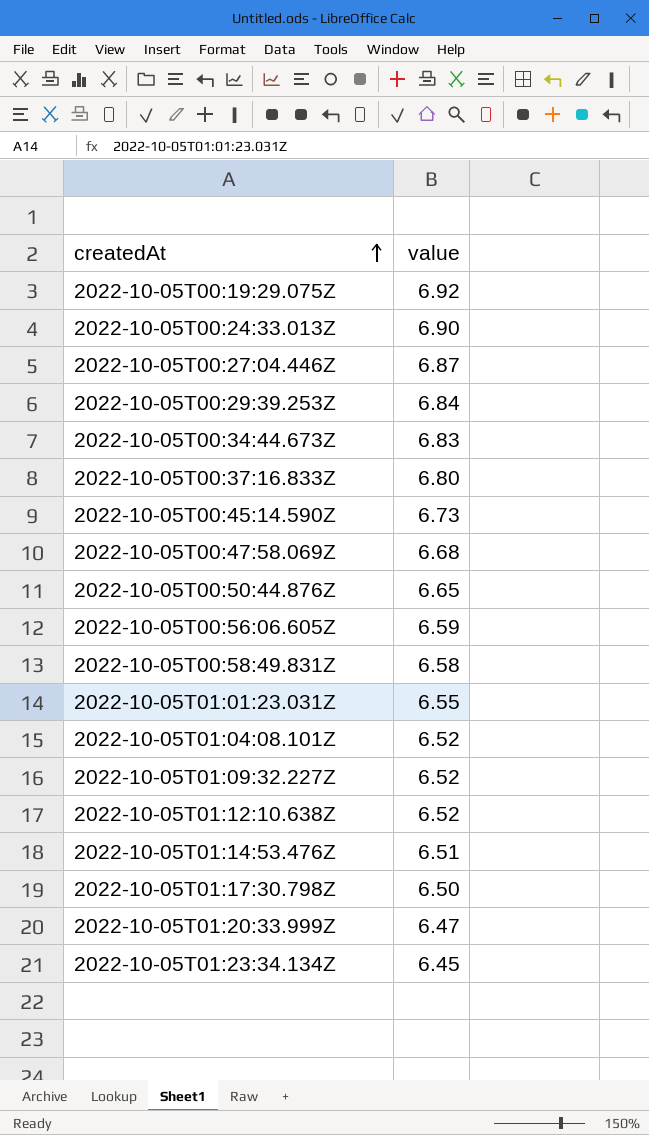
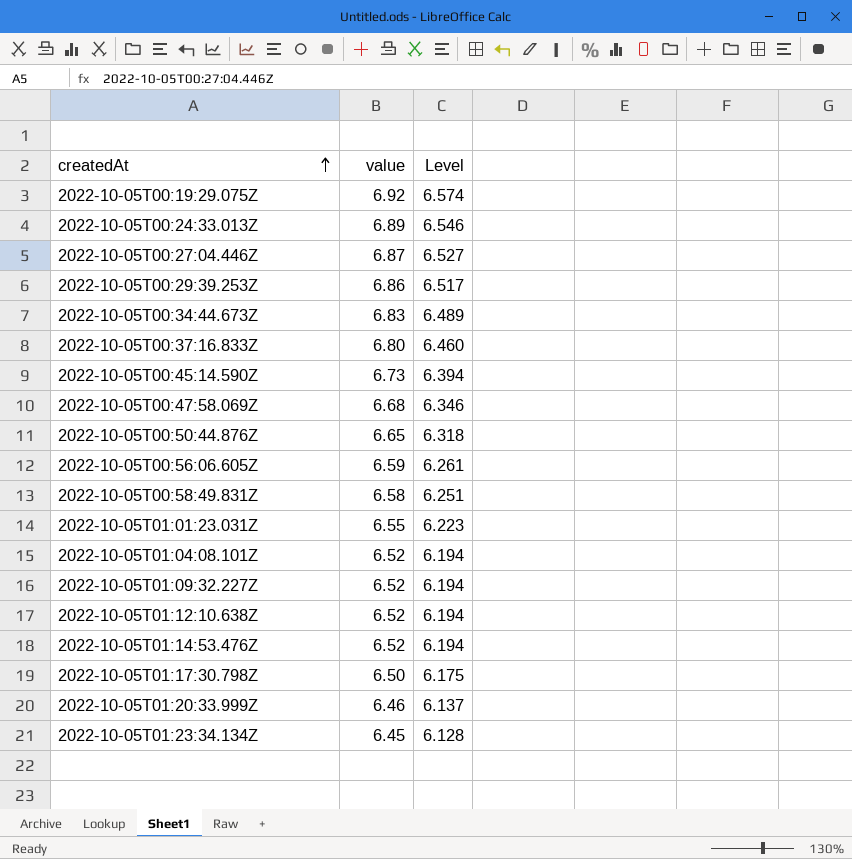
column Level | formula: none -> [value] * 0.95
2022-10-05T00:24:33.013Z | value: 6.90 -> 6.89
2022-10-05T00:29:39.253Z | value: 6.84 -> 6.86
2022-10-05T01:14:53.476Z | value: 6.51 -> 6.52
2022-10-05T01:20:33.999Z | value: 6.47 -> 6.46

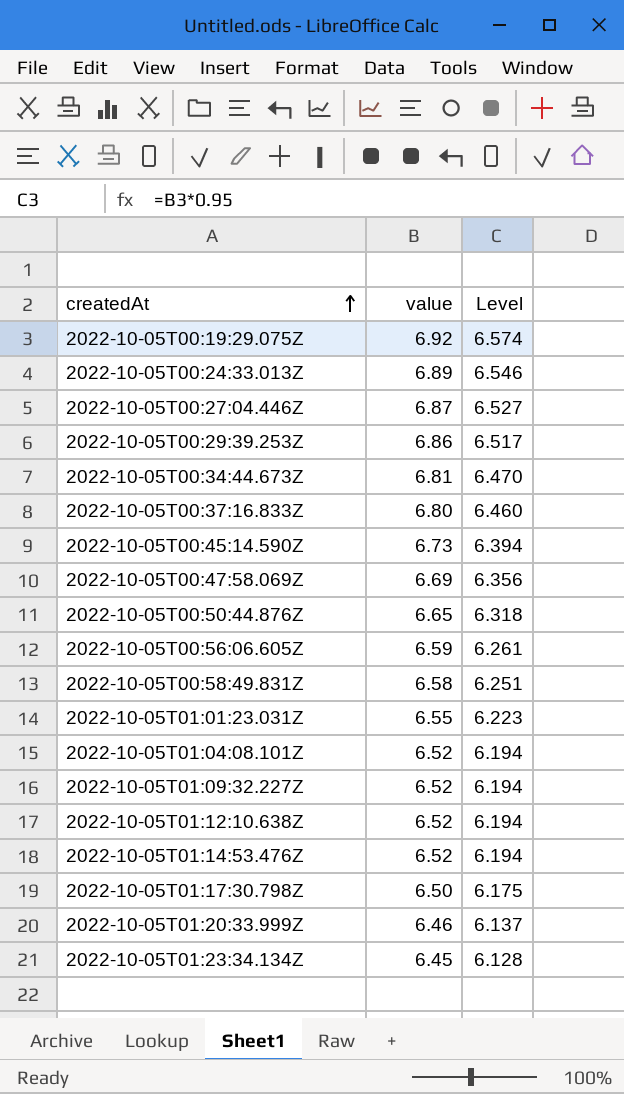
2022-10-05T00:34:44.673Z | value: 6.83 -> 6.81
2022-10-05T00:34:44.673Z | Level: 6.489 -> 6.470
2022-10-05T00:47:58.069Z | value: 6.68 -> 6.69
2022-10-05T00:47:58.069Z | Level: 6.346 -> 6.356

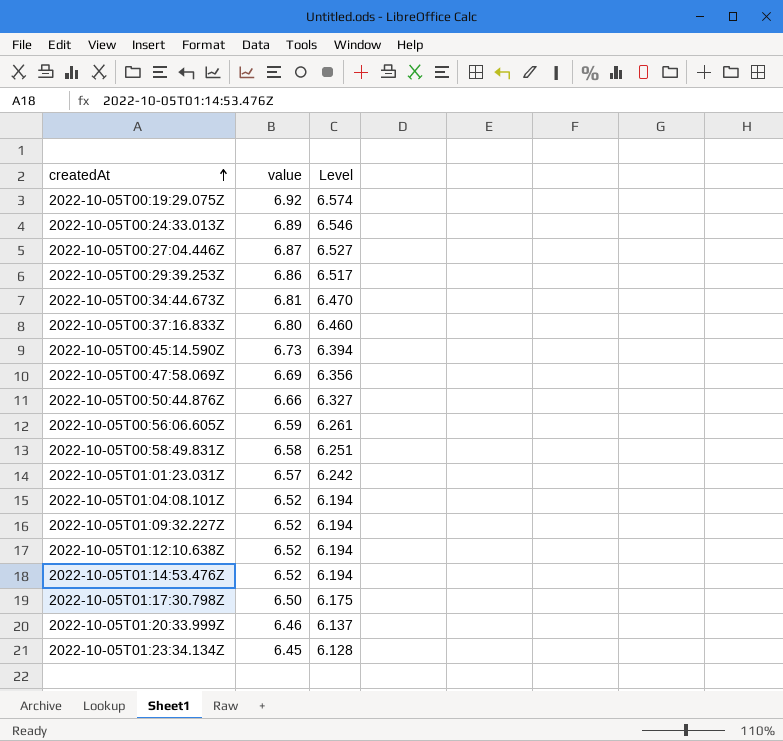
2022-10-05T00:50:44.876Z | value: 6.65 -> 6.66
2022-10-05T00:50:44.876Z | Level: 6.318 -> 6.327
2022-10-05T01:01:23.031Z | value: 6.55 -> 6.57
2022-10-05T01:01:23.031Z | Level: 6.223 -> 6.242

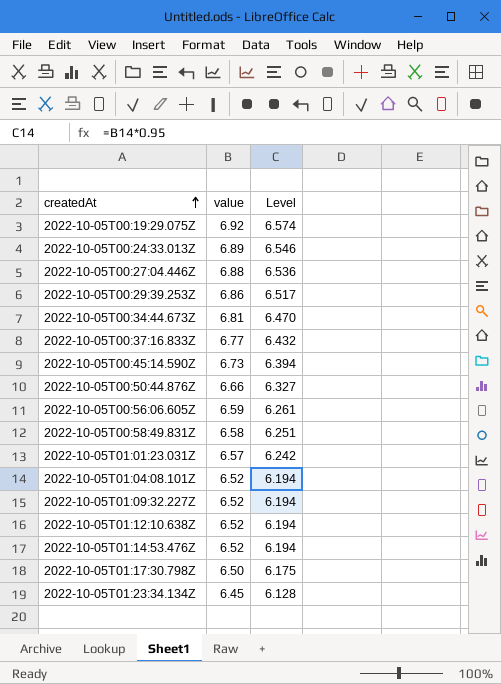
row 2022-10-05T00:47:58.069Z: 6.69 | 6.356 -> none
row 2022-10-05T01:20:33.999Z: 6.46 | 6.137 -> none
2022-10-05T00:27:04.446Z | value: 6.87 -> 6.88
2022-10-05T00:27:04.446Z | Level: 6.527 -> 6.536
2022-10-05T00:37:16.833Z | value: 6.80 -> 6.77
2022-10-05T00:37:16.833Z | Level: 6.460 -> 6.432

